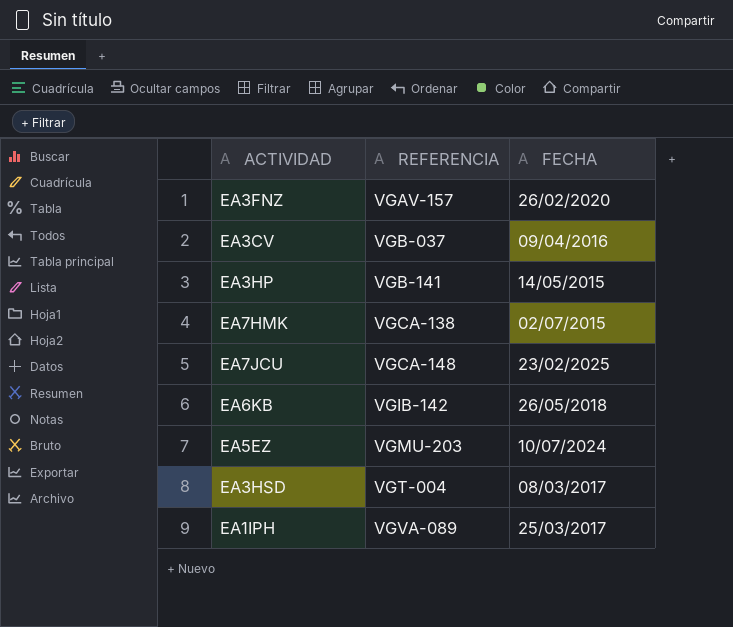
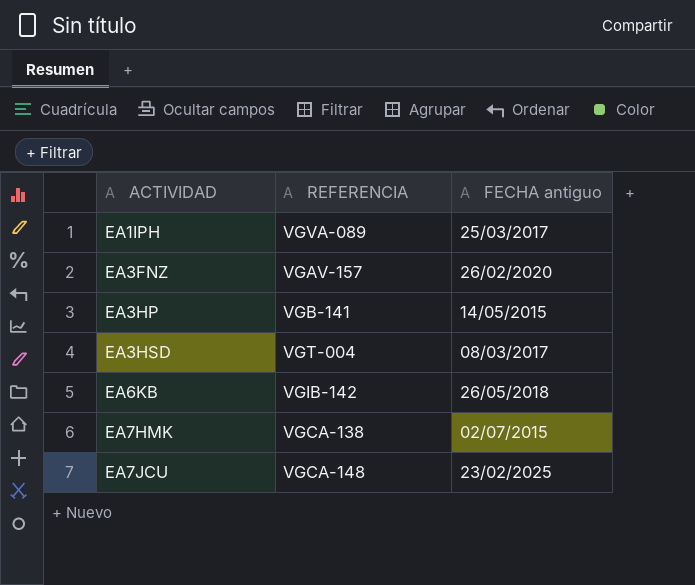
row order: REFERENCIA ascending -> ACTIVIDAD ascending
column name: FECHA -> FECHA antiguo
row EA3CV: VGB-037 | 09/04/2016 -> none
row EA5EZ: VGMU-203 | 10/07/2024 -> none

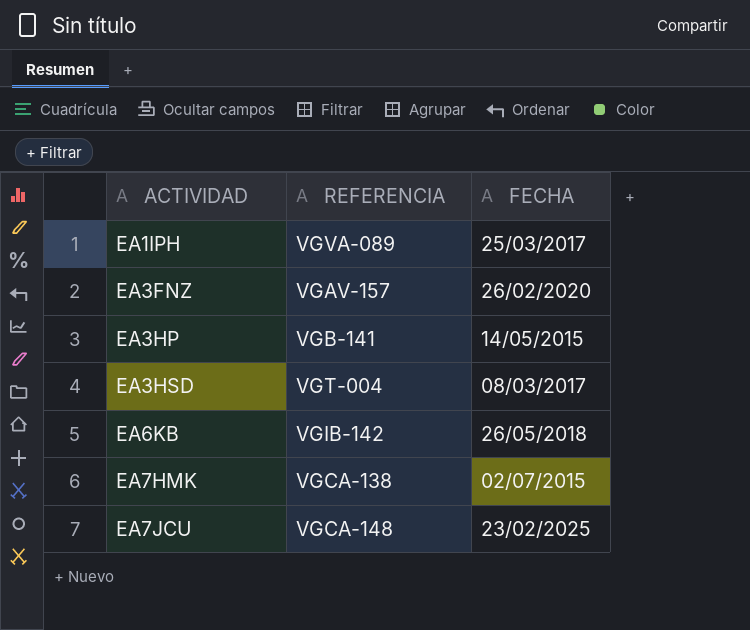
column name: FECHA antiguo -> FECHA

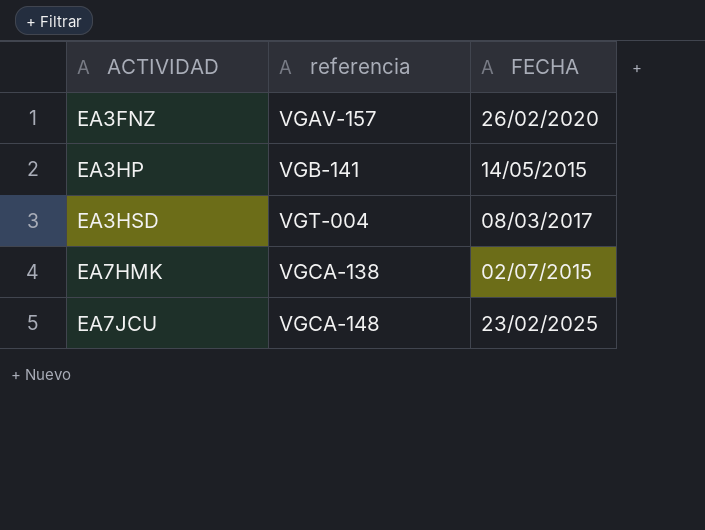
column name: REFERENCIA -> referencia
row EA1IPH: VGVA-089 | 25/03/2017 -> none
row EA6KB: VGIB-142 | 26/05/2018 -> none

